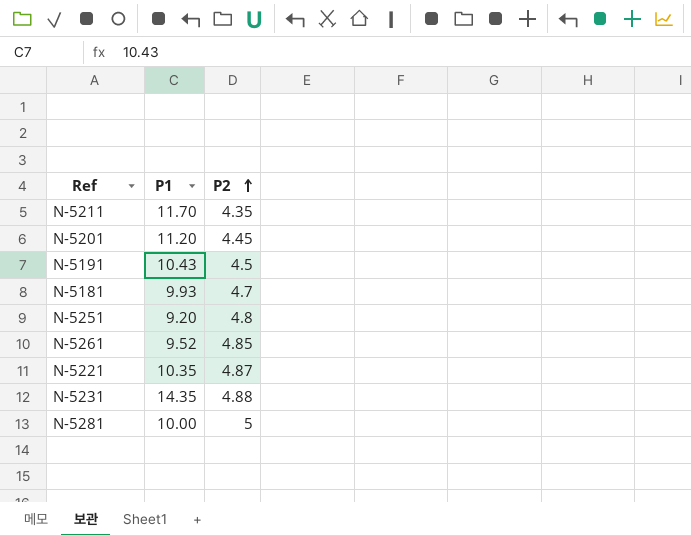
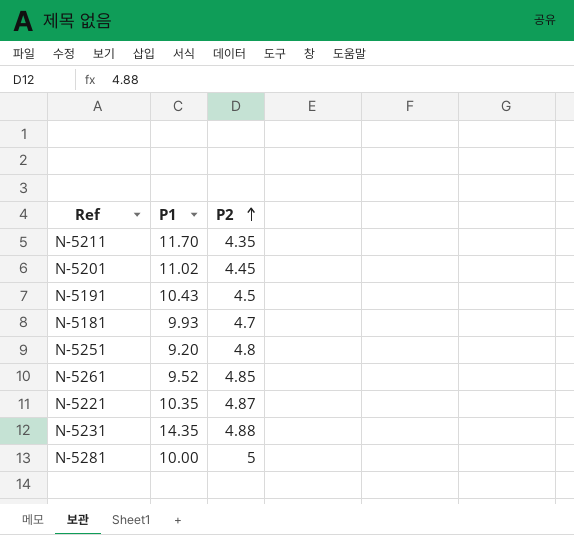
N-5201 | P1: 11.20 -> 11.02

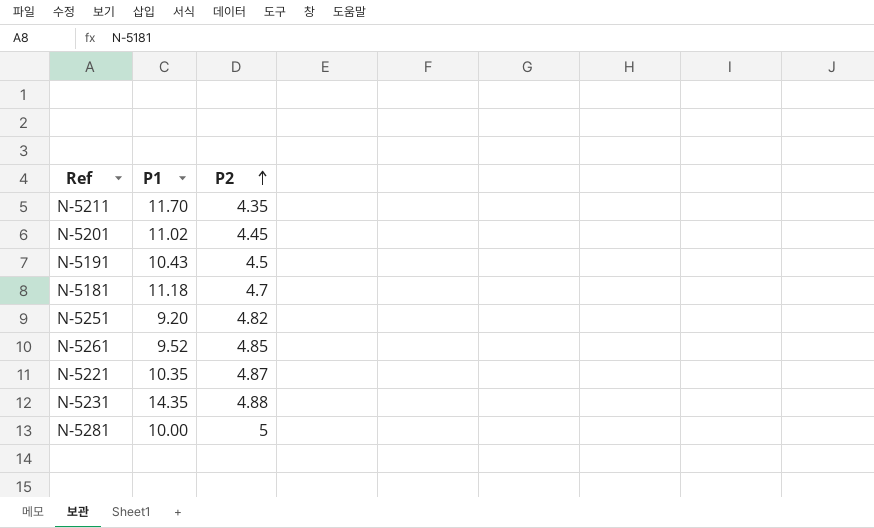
N-5181 | P1: 9.93 -> 11.18
N-5251 | P2: 4.8 -> 4.82

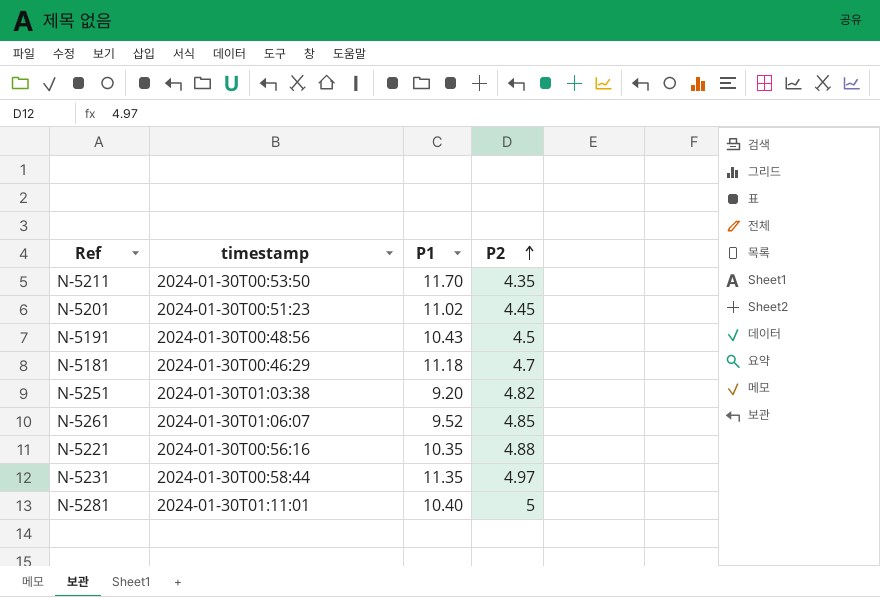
column timestamp | position: none -> 2
N-5221 | P2: 4.87 -> 4.88
N-5231 | P1: 14.35 -> 11.35
N-5231 | P2: 4.88 -> 4.97
N-5281 | P1: 10.00 -> 10.40

